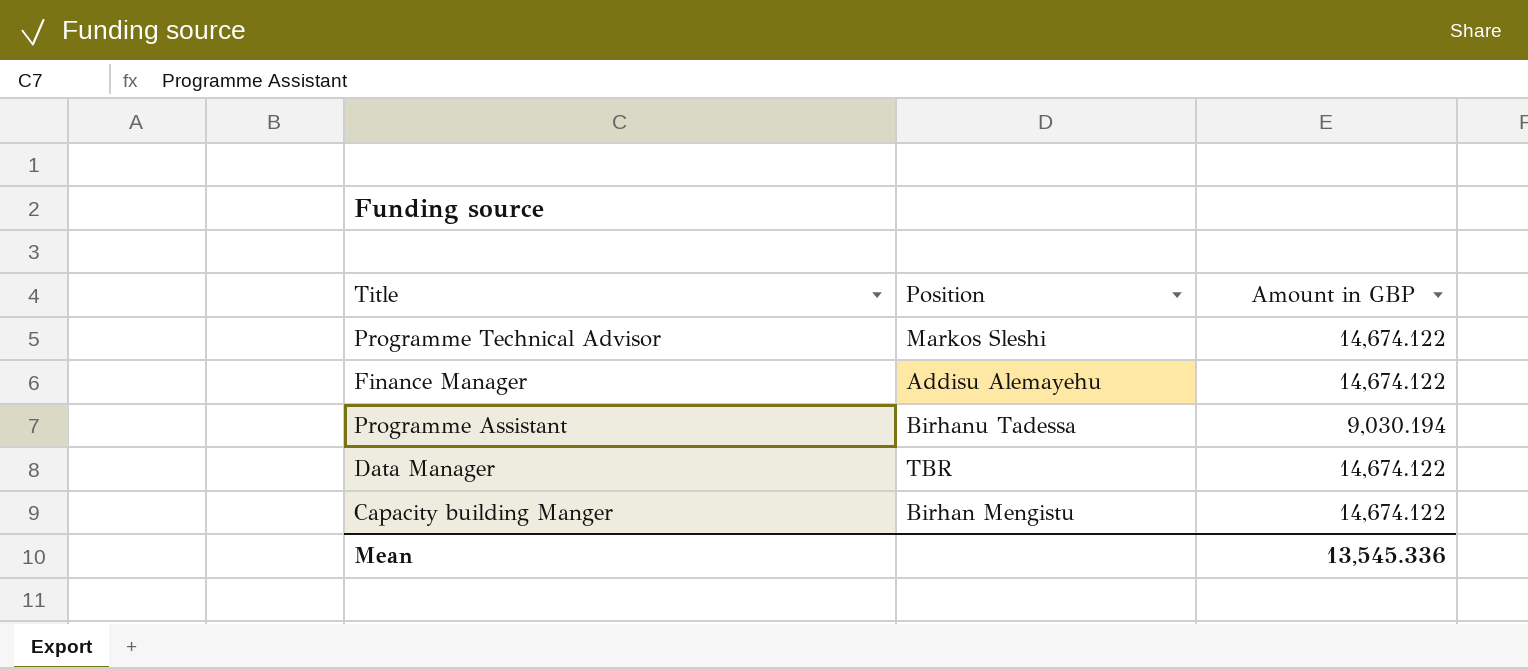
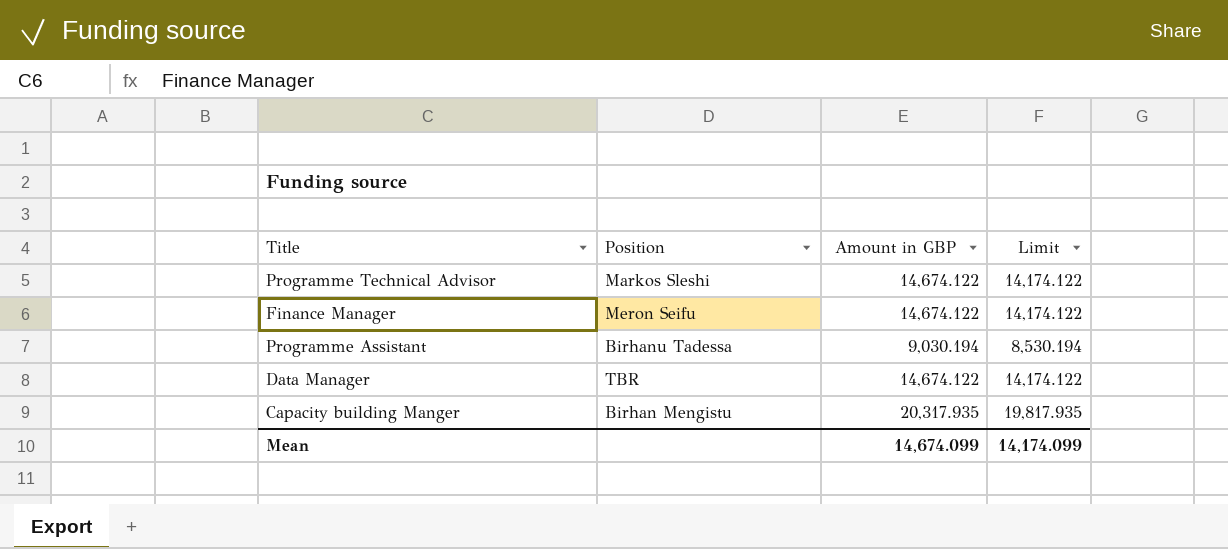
column Limit | formula: none -> [Amount in GBP] - 500
Finance Manager | Position: Addisu Alemayehu -> Meron Seifu
Capacity building Manger | Amount in GBP: 14,674.122 -> 20,317.935
Mean | Amount in GBP: 13,545.336 -> 14,674.099

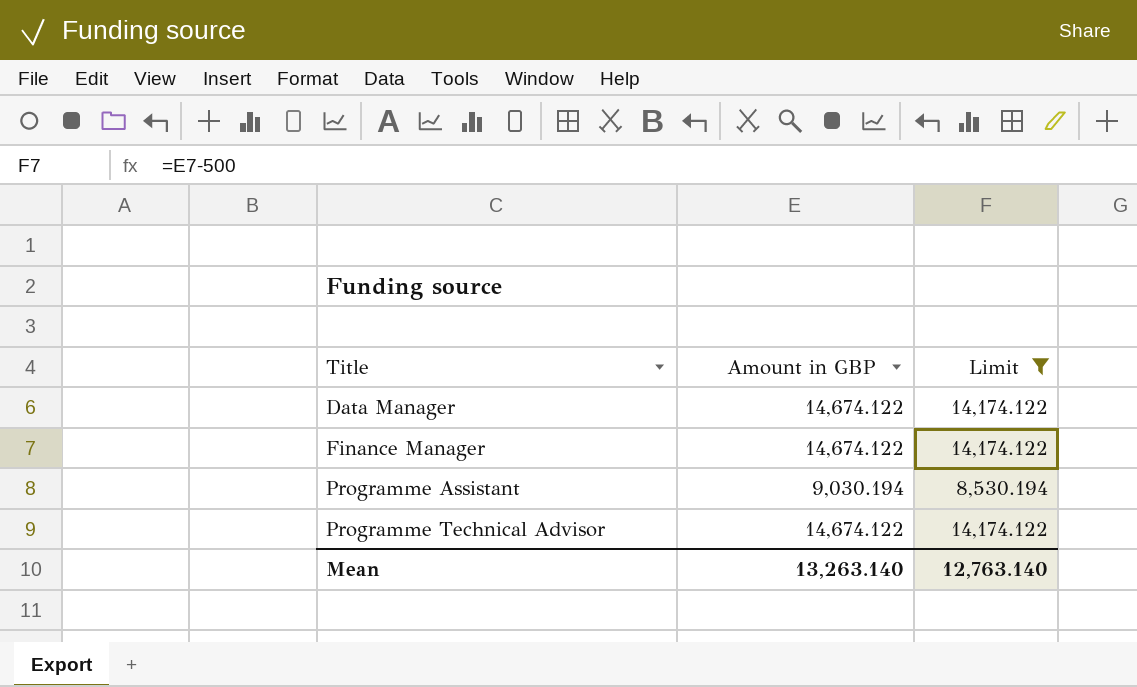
filter: none -> Limit != 19,817.935
row order: none -> Title ascending
column Position | position: 2 -> none
Mean | Amount in GBP: 14,674.099 -> 13,263.140
Mean | Limit: 14,174.099 -> 12,763.140

